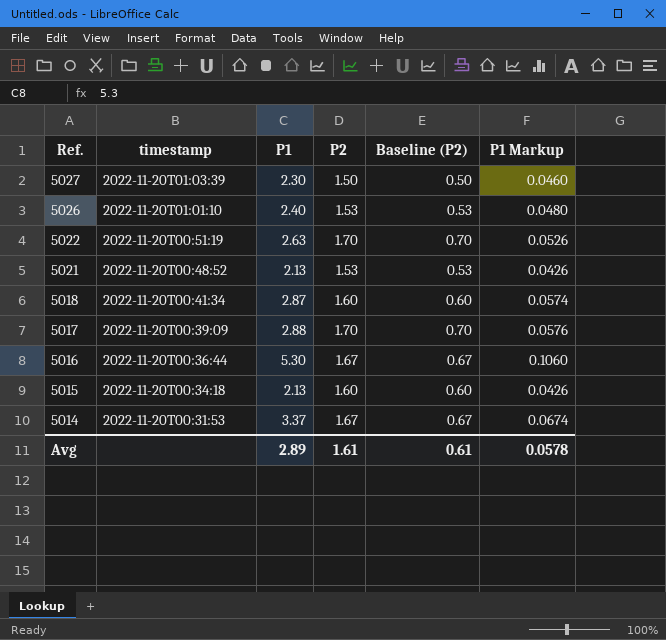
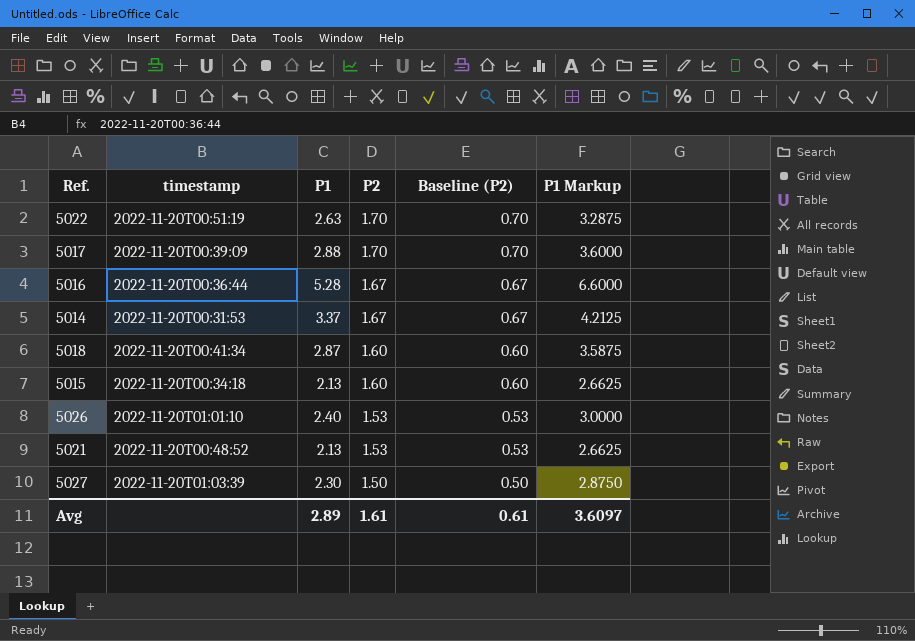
row order: Ref. descending -> P2 descending
column P1 Markup | formula: [P1] * 0.02 -> [P1] * 1.25
5016 | P1: 5.30 -> 5.28
Avg | P1 Markup: 0.0578 -> 3.6097

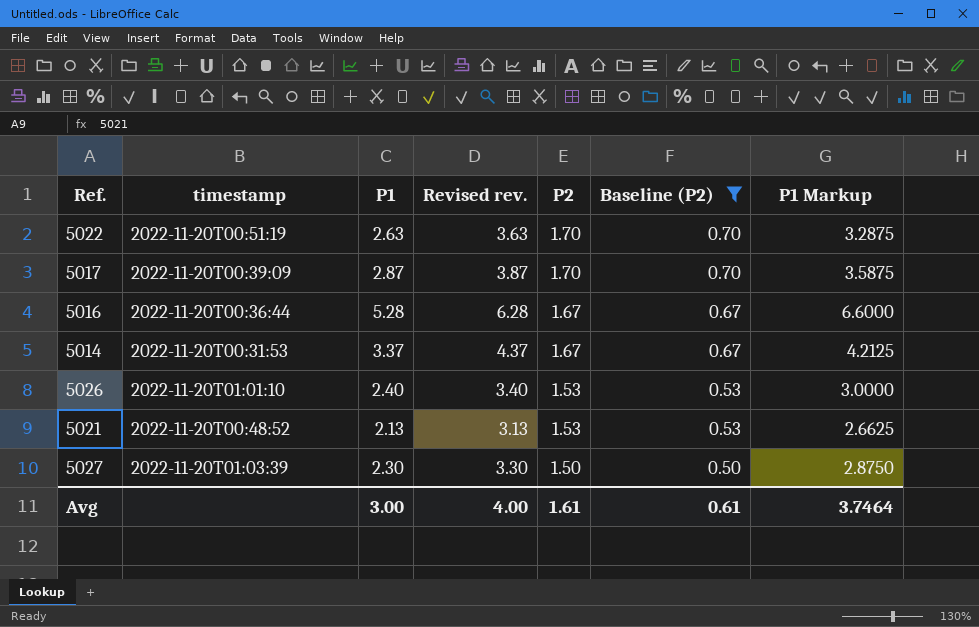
filter: none -> Baseline (P2) != 0.60
column Revised rev. | formula: none -> [P1] + 1
5017 | P1: 2.88 -> 2.87
5017 | P1 Markup: 3.6000 -> 3.5875
Avg | P1: 2.89 -> 3.00
Avg | P1 Markup: 3.6097 -> 3.7464

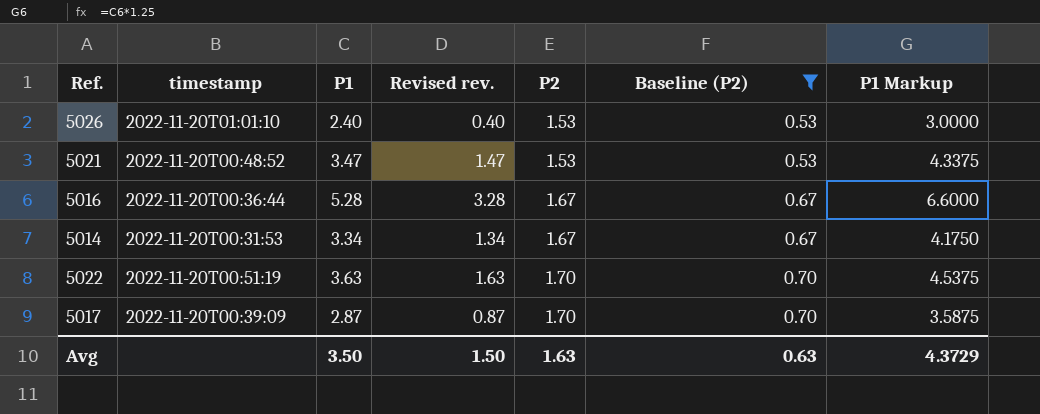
row order: P2 descending -> P2 ascending
column Revised rev. | formula: [P1] + 1 -> [P1] - 2
row 5027: 2022-11-20T01:03:39 | 2.30 | 3.30 | 1.50 | 0.50 | 2.8750 -> none
5021 | P1: 2.13 -> 3.47
5021 | P1 Markup: 2.6625 -> 4.3375
5014 | P1: 3.37 -> 3.34
5014 | P1 Markup: 4.2125 -> 4.1750
5022 | P1: 2.63 -> 3.63
5022 | P1 Markup: 3.2875 -> 4.5375
Avg | P1: 3.00 -> 3.50
Avg | Revised rev.: 4.00 -> 1.50
Avg | P2: 1.61 -> 1.63
Avg | Baseline (P2): 0.61 -> 0.63
Avg | P1 Markup: 3.7464 -> 4.3729

